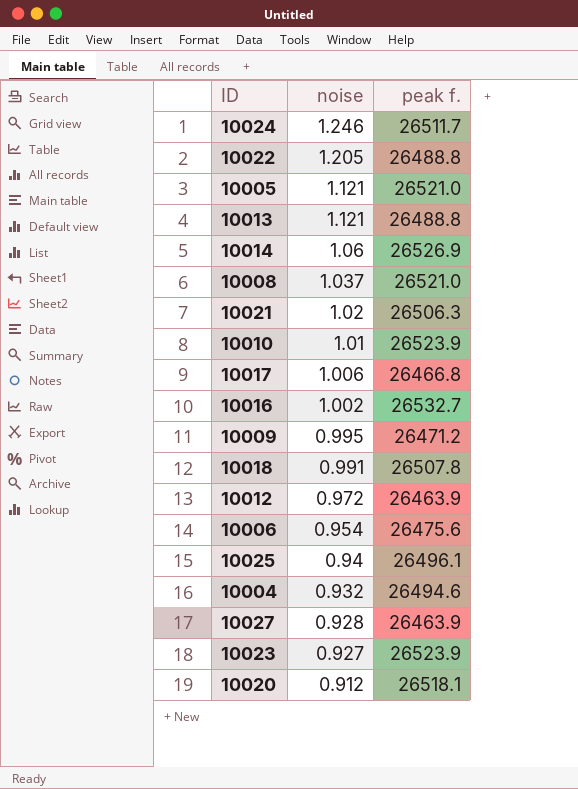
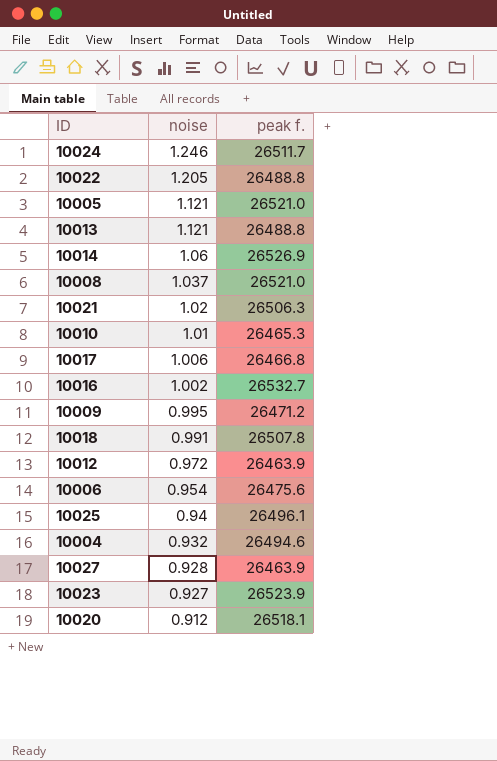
10010 | peak f.: 26523.9 -> 26465.3

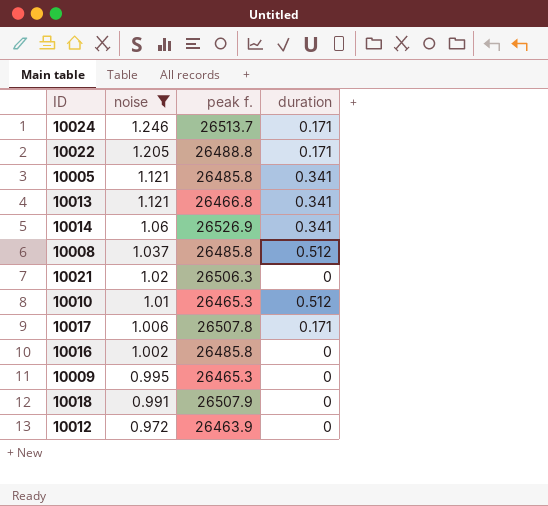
filter: none -> noise >= 0.972
column duration | position: none -> 4
10024 | peak f.: 26511.7 -> 26513.7
10005 | peak f.: 26521.0 -> 26485.8
10013 | peak f.: 26488.8 -> 26466.8
10008 | peak f.: 26521.0 -> 26485.8
10017 | peak f.: 26466.8 -> 26507.8
10016 | peak f.: 26532.7 -> 26485.8
10009 | peak f.: 26471.2 -> 26465.3
10018 | peak f.: 26507.8 -> 26507.9

